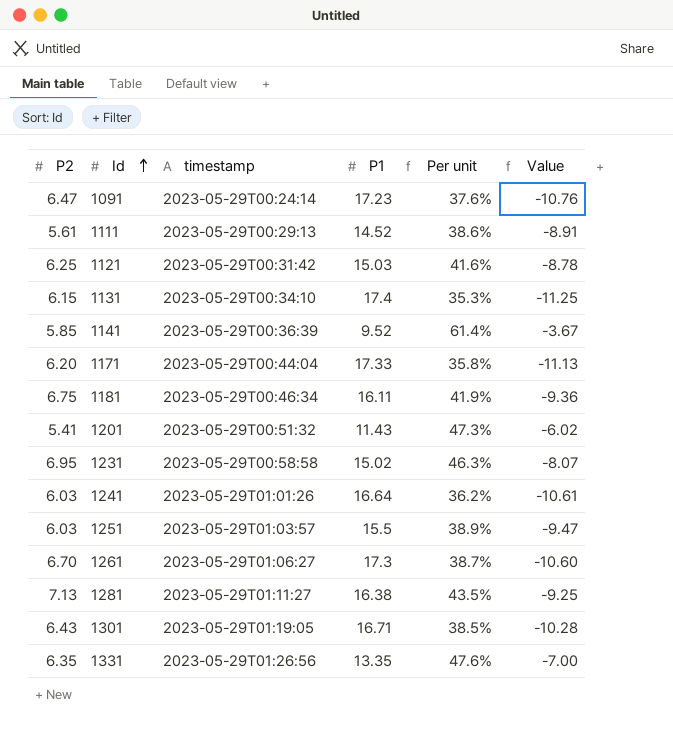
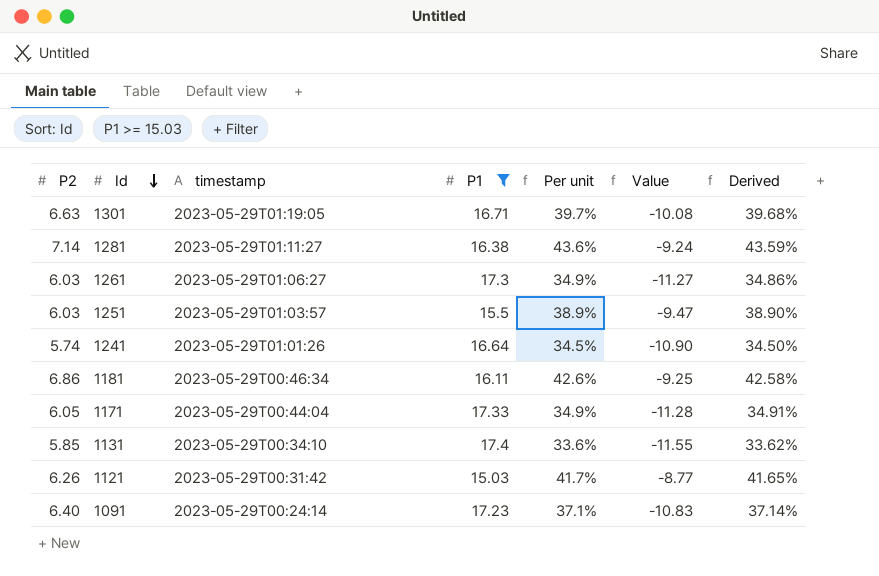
filter: none -> P1 >= 15.03
row order: Id ascending -> Id descending
column Derived | formula: none -> [P2] / [P1]
1301 | P2: 6.43 -> 6.63
1301 | Per unit: 38.5% -> 39.7%
1301 | Value: -10.28 -> -10.08
1281 | P2: 7.13 -> 7.14
1281 | Per unit: 43.5% -> 43.6%
1281 | Value: -9.25 -> -9.24
1261 | P2: 6.70 -> 6.03
1261 | Per unit: 38.7% -> 34.9%
1261 | Value: -10.60 -> -11.27
1241 | P2: 6.03 -> 5.74
1241 | Per unit: 36.2% -> 34.5%
1241 | Value: -10.61 -> -10.90
1181 | P2: 6.75 -> 6.86
1181 | Per unit: 41.9% -> 42.6%
1181 | Value: -9.36 -> -9.25
1171 | P2: 6.20 -> 6.05
1171 | Per unit: 35.8% -> 34.9%
1171 | Value: -11.13 -> -11.28
1131 | P2: 6.15 -> 5.85
1131 | Per unit: 35.3% -> 33.6%
1131 | Value: -11.25 -> -11.55
1121 | P2: 6.25 -> 6.26
1121 | Per unit: 41.6% -> 41.7%
1121 | Value: -8.78 -> -8.77
1091 | P2: 6.47 -> 6.40
1091 | Per unit: 37.6% -> 37.1%
1091 | Value: -10.76 -> -10.83

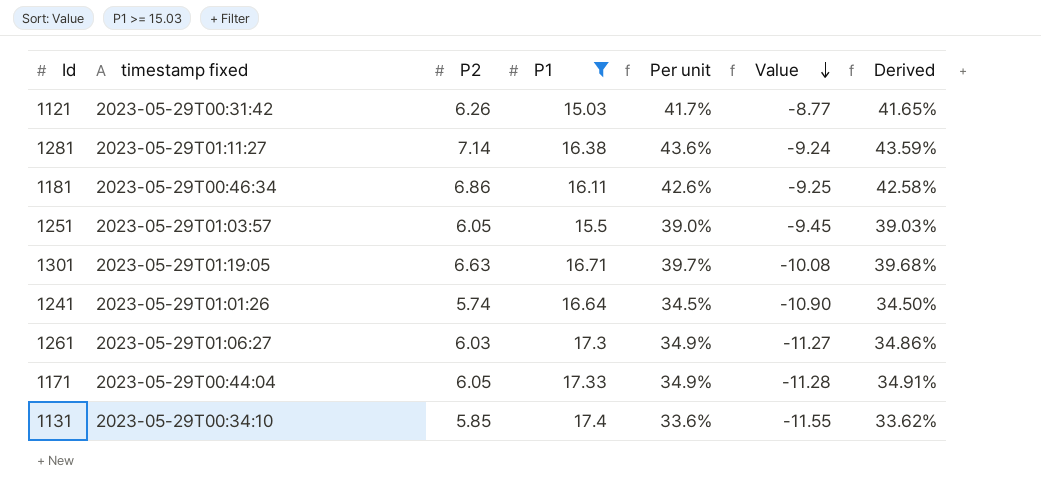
row order: Id descending -> Value descending
column name: timestamp -> timestamp fixed
column P2 | position: 1 -> 3
row 1091: 6.40 | 2023-05-29T00:24:14 | 17.23 | 37.1% | -10.83 | 37.14% -> none
1251 | P2: 6.03 -> 6.05
1251 | Per unit: 38.9% -> 39.0%
1251 | Value: -9.47 -> -9.45
1251 | Derived: 38.90% -> 39.03%

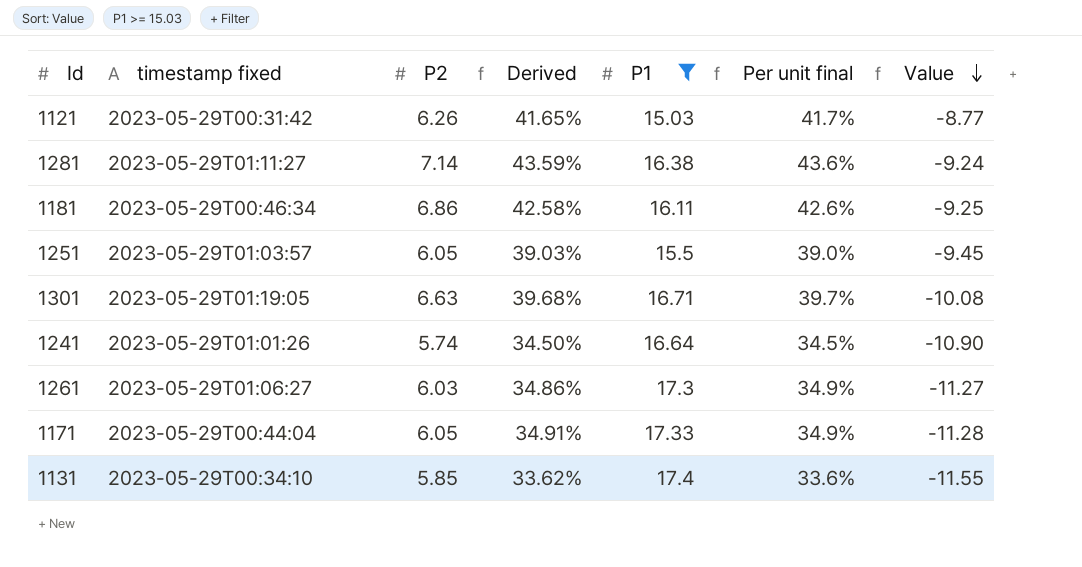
column Derived | position: 7 -> 4
column name: Per unit -> Per unit final

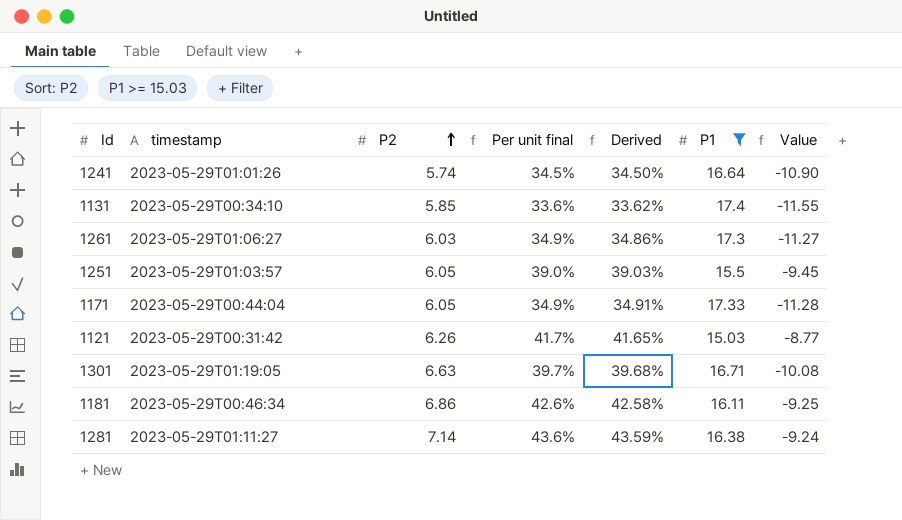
row order: Value descending -> P2 ascending
column name: timestamp fixed -> timestamp
column Per unit final | position: 6 -> 4

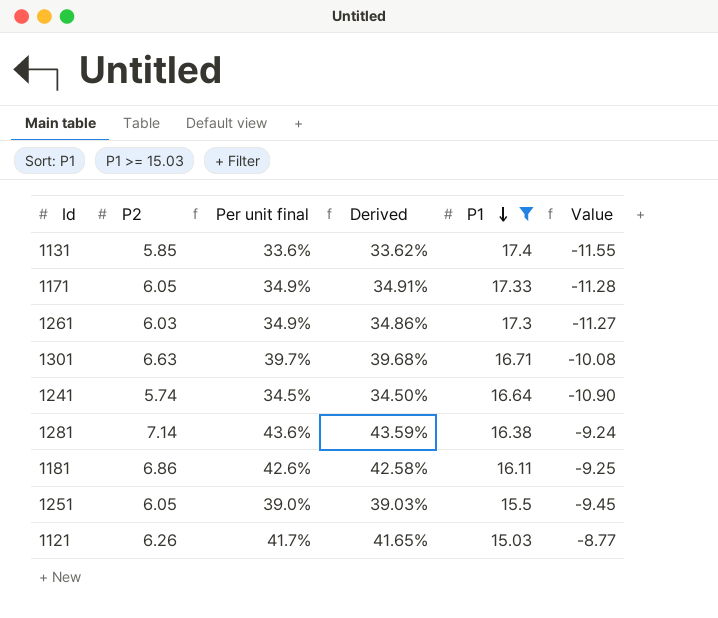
row order: P2 ascending -> P1 descending
column timestamp | position: 2 -> none

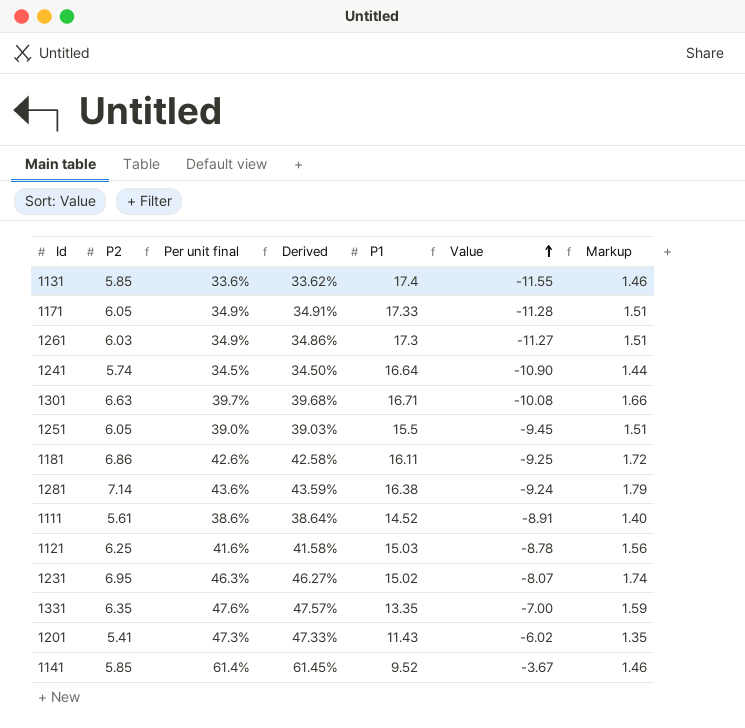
filter: P1 >= 15.03 -> none
row order: P1 descending -> Value ascending
column Markup | formula: none -> [P2] * 0.25
1121 | P2: 6.26 -> 6.25
1121 | Per unit final: 41.7% -> 41.6%
1121 | Derived: 41.65% -> 41.58%
1121 | Value: -8.77 -> -8.78

